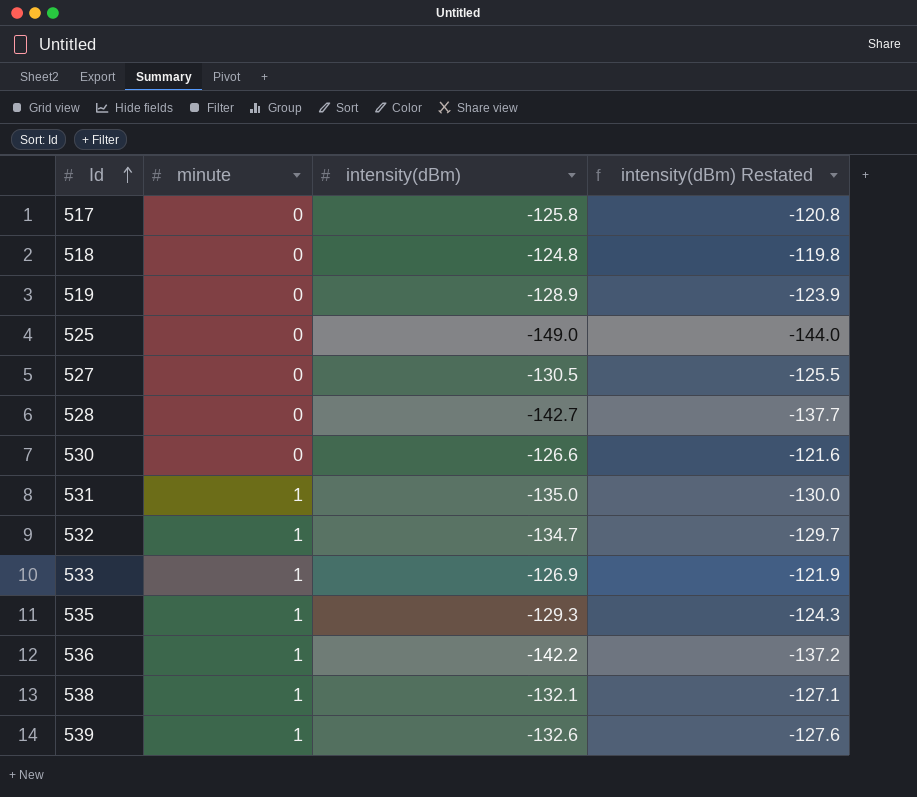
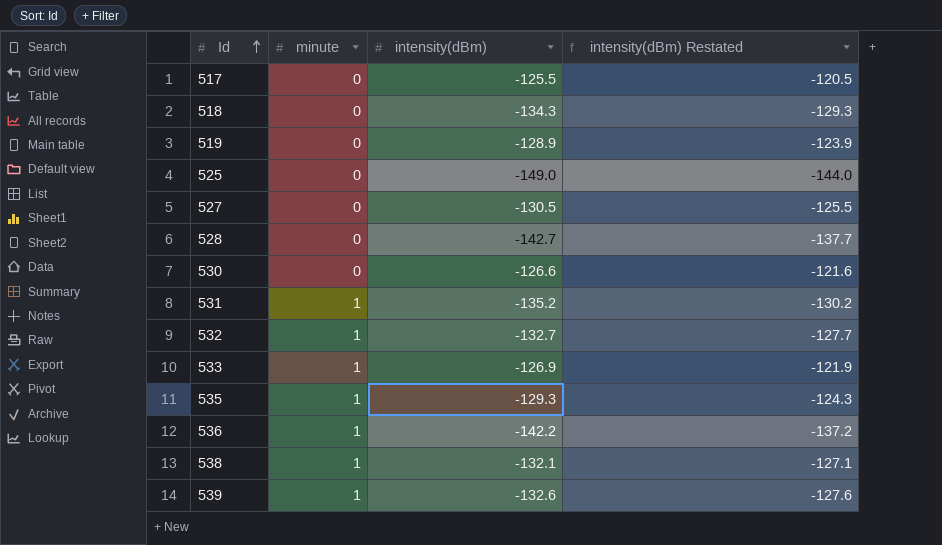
517 | intensity(dBm): -125.8 -> -125.5
517 | intensity(dBm) Restated: -120.8 -> -120.5
518 | intensity(dBm): -124.8 -> -134.3
518 | intensity(dBm) Restated: -119.8 -> -129.3
531 | intensity(dBm): -135.0 -> -135.2
531 | intensity(dBm) Restated: -130.0 -> -130.2
532 | intensity(dBm): -134.7 -> -132.7
532 | intensity(dBm) Restated: -129.7 -> -127.7

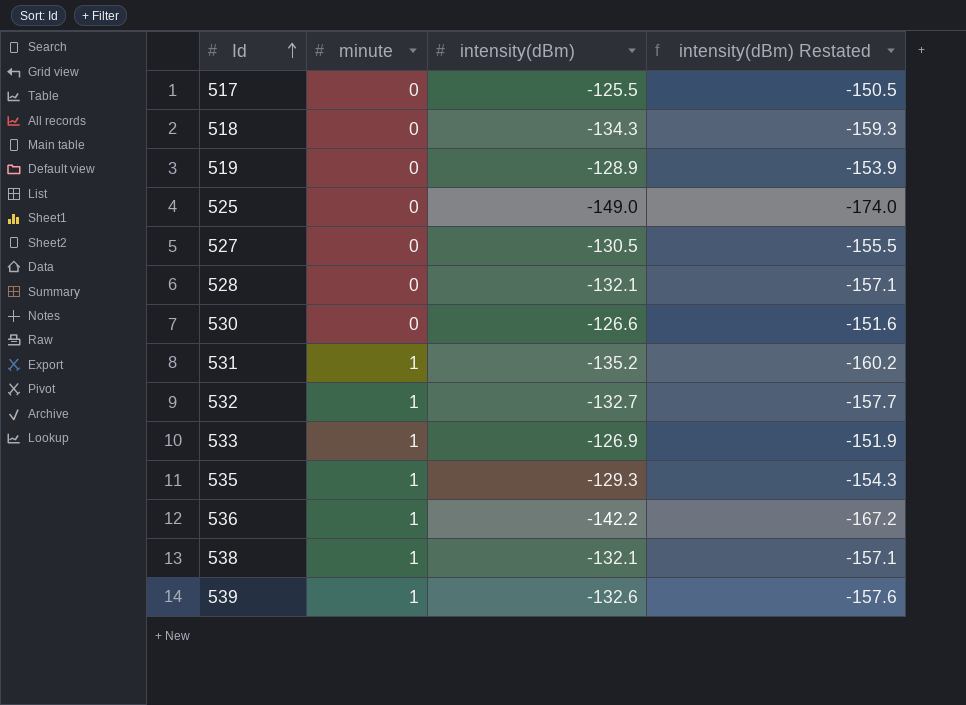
column intensity(dBm) Restated | formula: [intensity(dBm)] + 5 -> [intensity(dBm)] - 25
528 | intensity(dBm): -142.7 -> -132.1

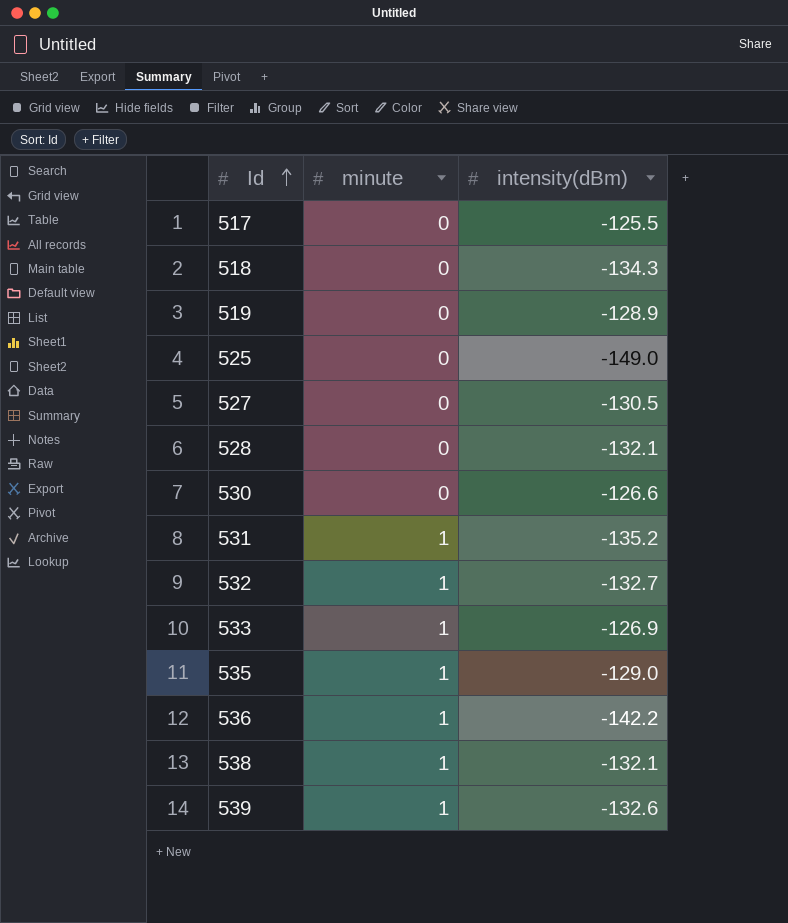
column intensity(dBm) Restated | formula: [intensity(dBm)] - 25 -> none
535 | intensity(dBm): -129.3 -> -129.0

